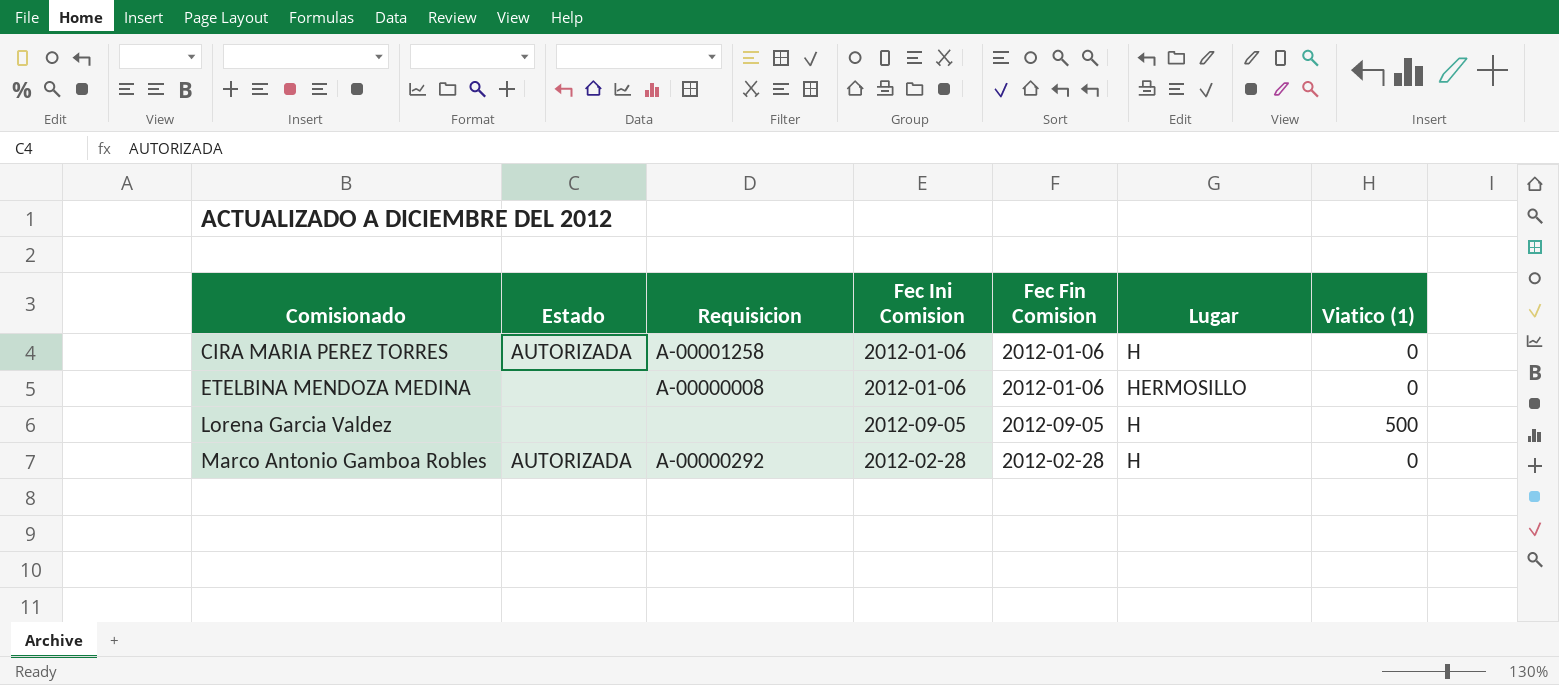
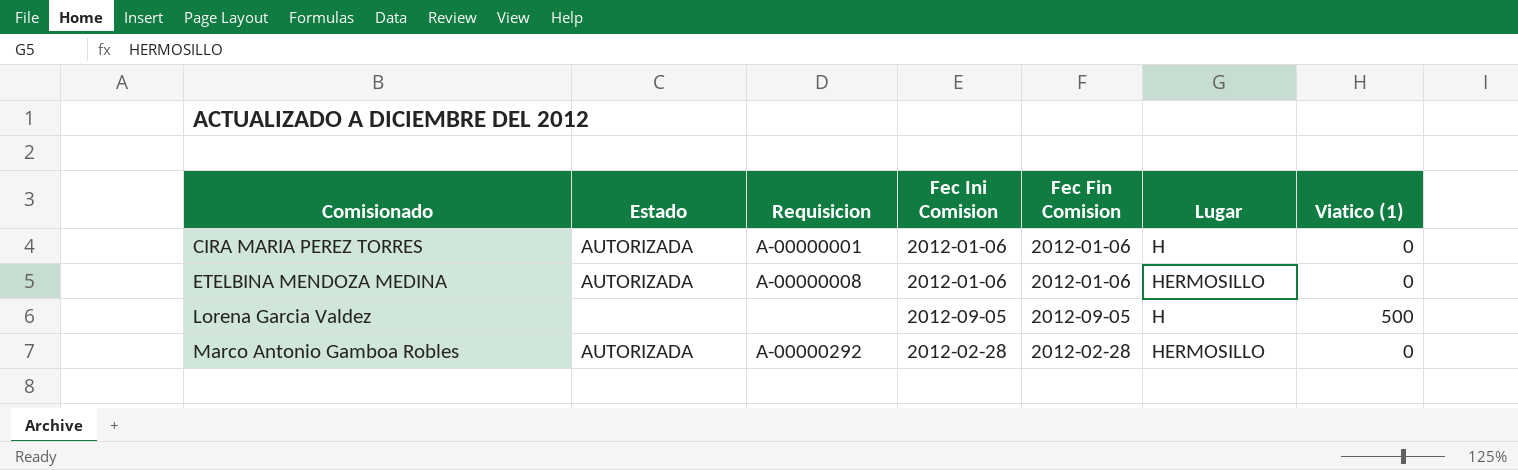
CIRA MARIA PEREZ TORRES | Requisicion: A-00001258 -> A-00000001
ETELBINA MENDOZA MEDINA | Estado: none -> AUTORIZADA
Marco Antonio Gamboa Robles | Lugar: H -> HERMOSILLO

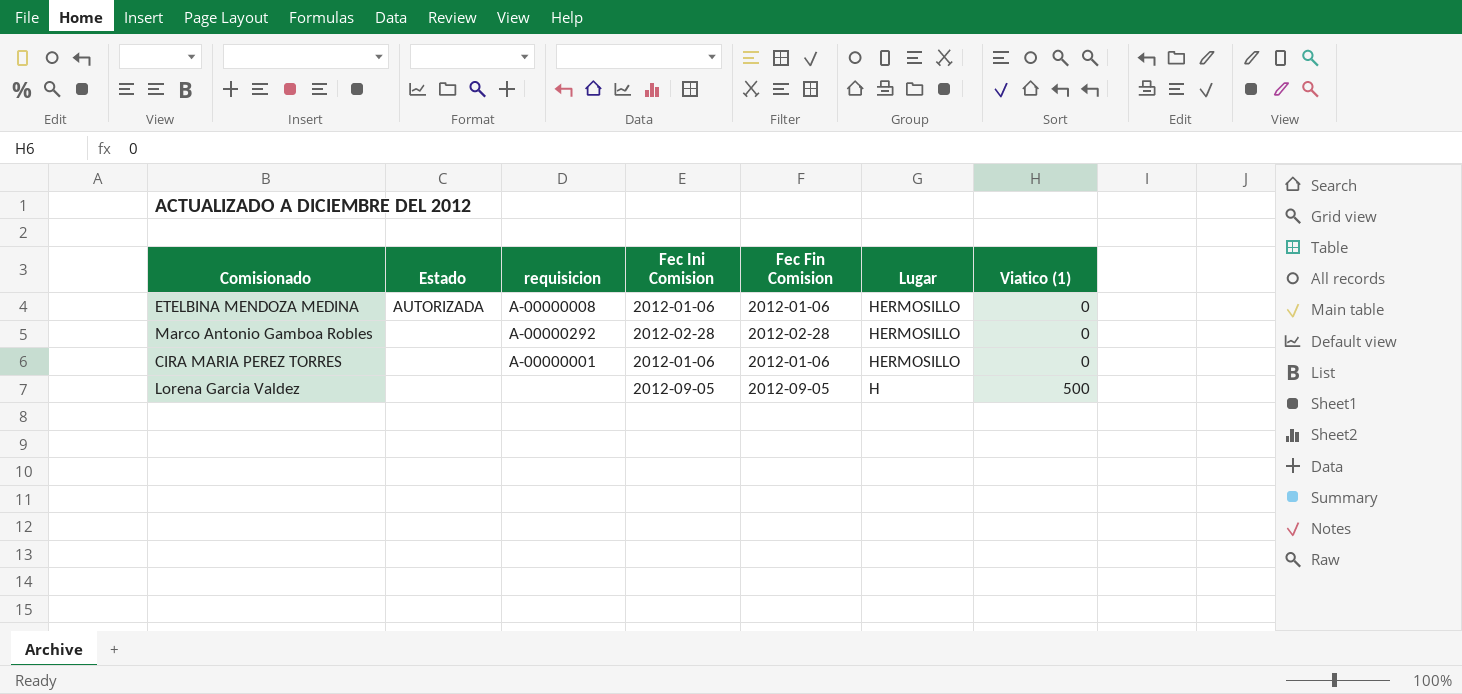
row order: Comisionado ascending -> Lugar descending
column name: Requisicion -> requisicion
Marco Antonio Gamboa Robles | Estado: AUTORIZADA -> none
CIRA MARIA PEREZ TORRES | Estado: AUTORIZADA -> none
CIRA MARIA PEREZ TORRES | Lugar: H -> HERMOSILLO

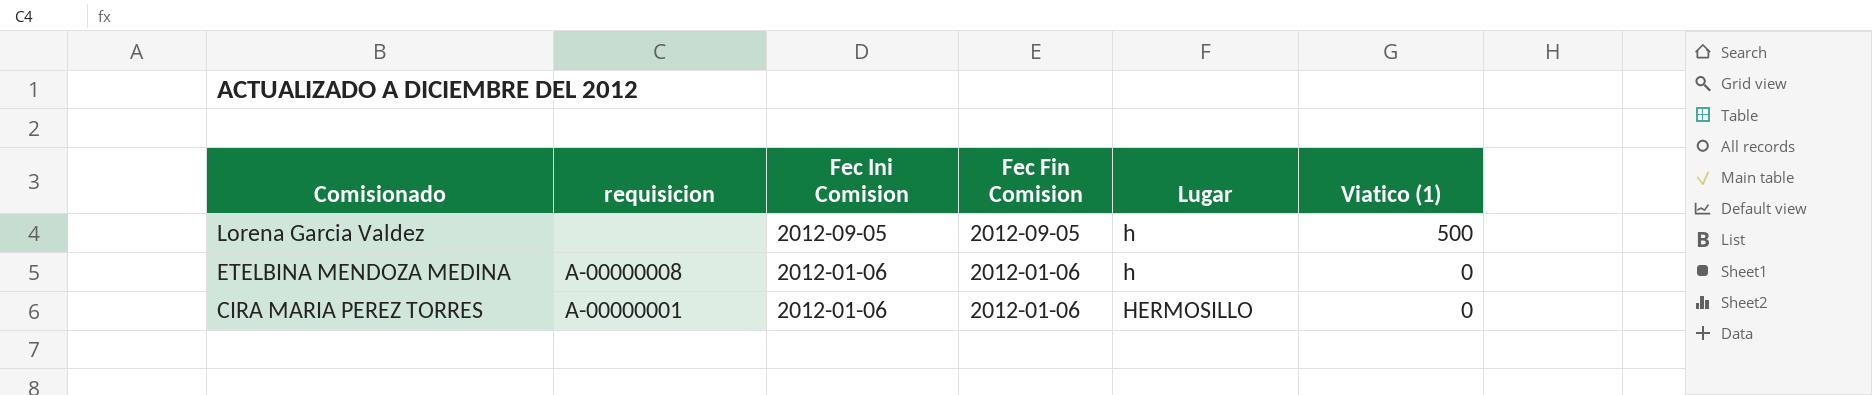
row order: Lugar descending -> Comisionado descending
column Estado | position: 2 -> none
row Marco Antonio Gamboa Robles: none | A-00000292 | 2012-02-28 | 2012-02-28 | HERMOSILLO | 0 -> none
Lorena Garcia Valdez | Lugar: H -> h
ETELBINA MENDOZA MEDINA | Lugar: HERMOSILLO -> h

